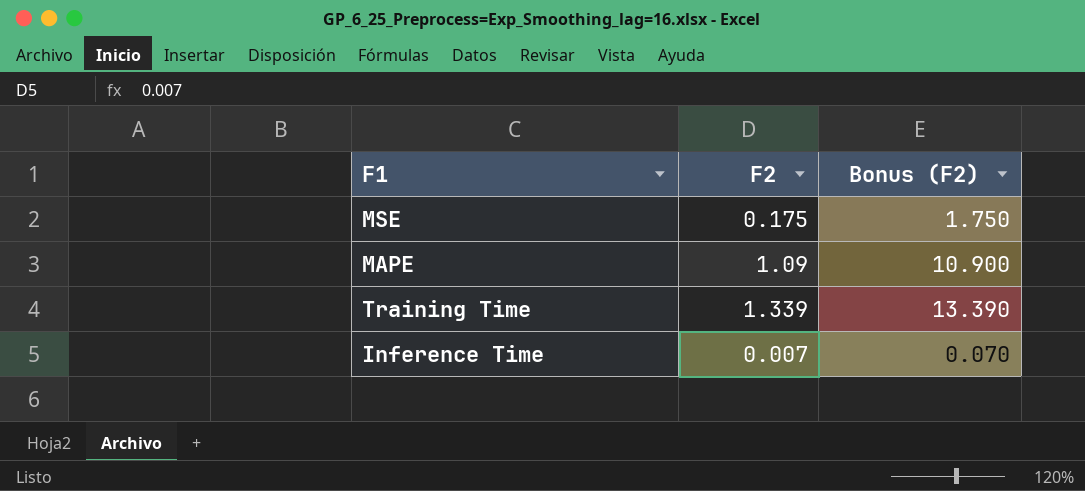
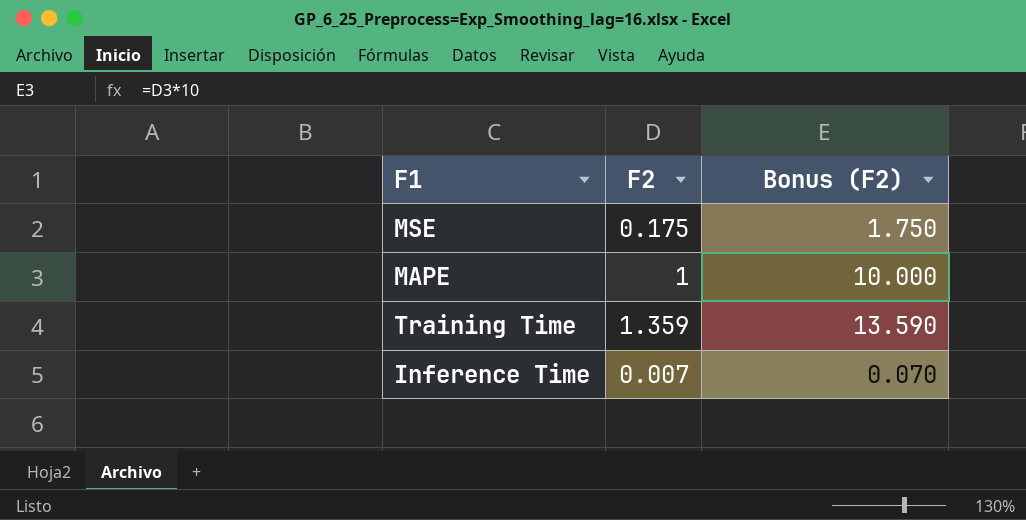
MAPE | F2: 1.09 -> 1
MAPE | Bonus (F2): 10.900 -> 10.000
Training Time | F2: 1.339 -> 1.359
Training Time | Bonus (F2): 13.390 -> 13.590

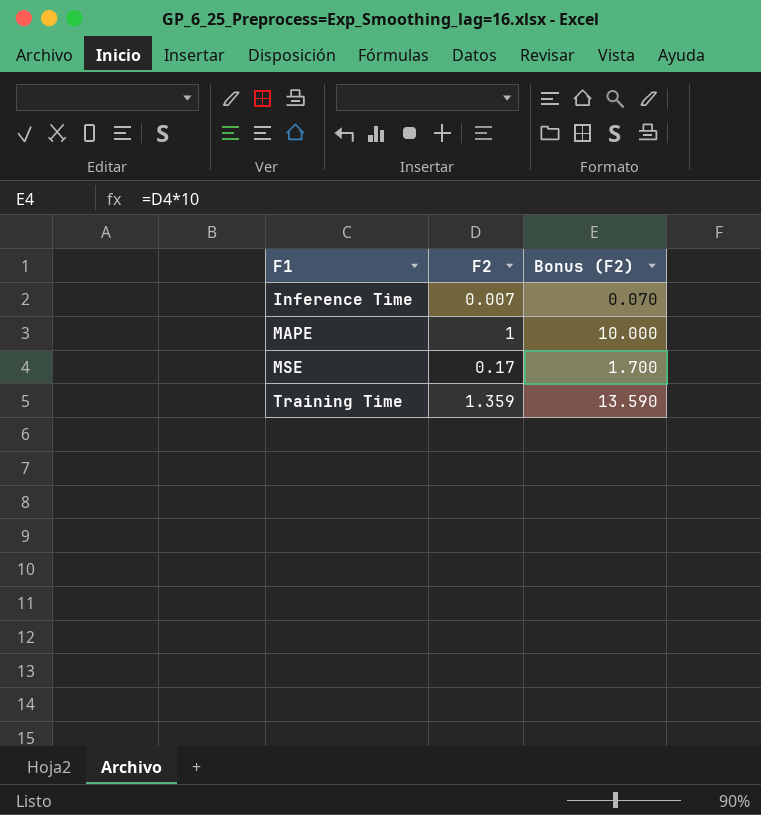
row order: none -> F1 ascending
MSE | F2: 0.175 -> 0.17
MSE | Bonus (F2): 1.750 -> 1.700

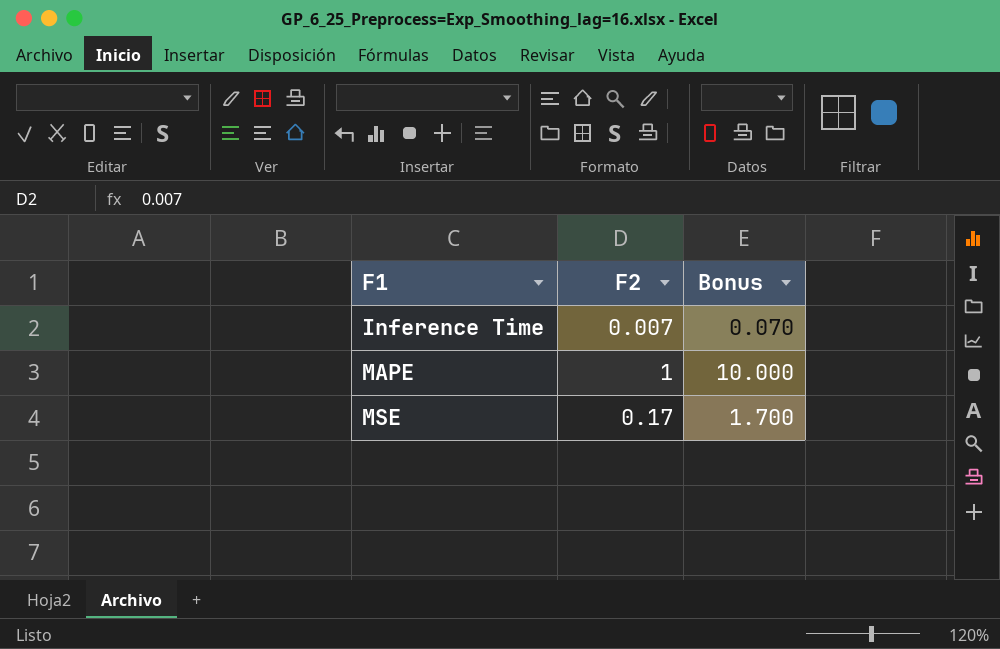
column name: Bonus (F2) -> Bonus
row Training Time: 1.359 | 13.590 -> none

